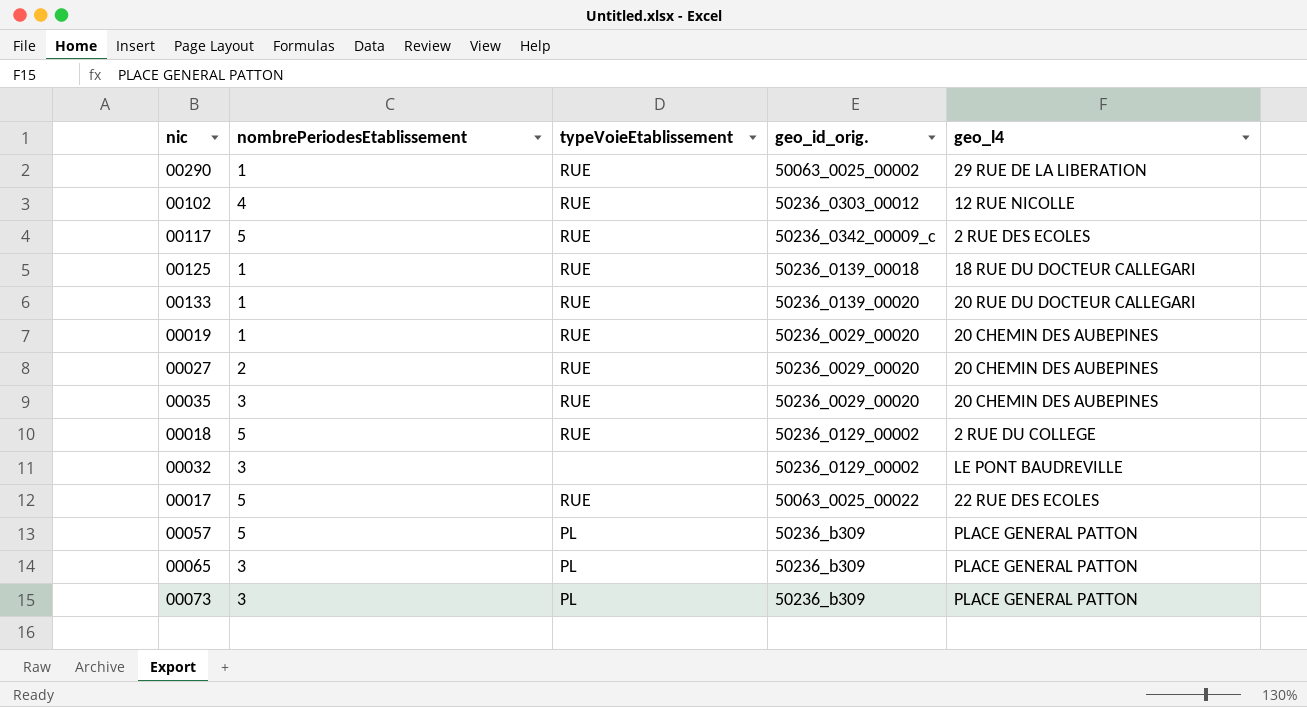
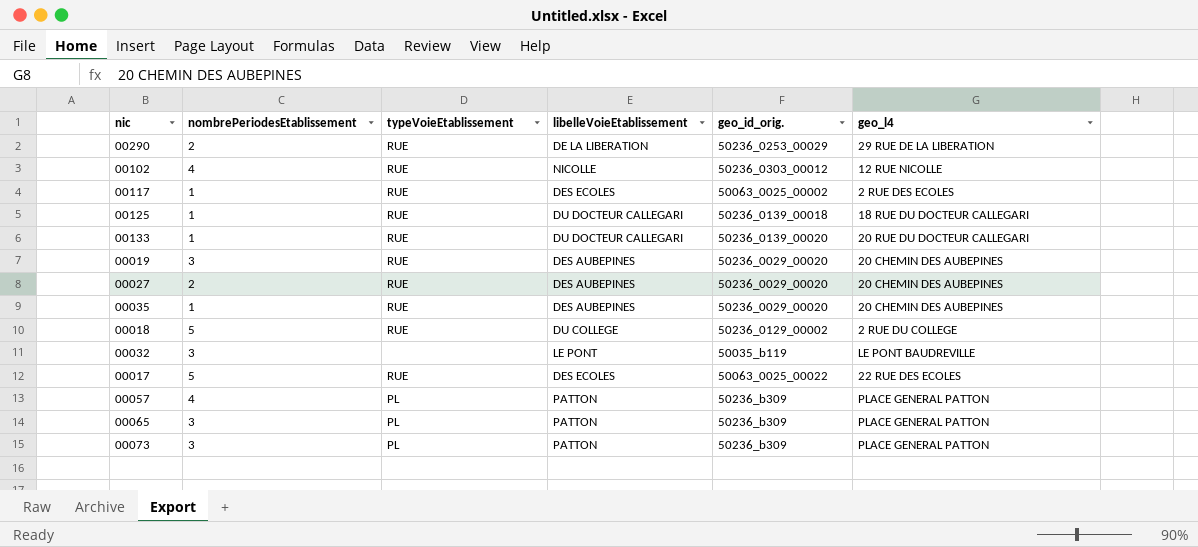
column libelleVoieEtablissement | position: none -> 4
00290 | nombrePeriodesEtablissement: 1 -> 2
00290 | geo_id_orig.: 50063_0025_00002 -> 50236_0253_00029
00117 | nombrePeriodesEtablissement: 5 -> 1
00117 | geo_id_orig.: 50236_0342_00009_c -> 50063_0025_00002
00019 | nombrePeriodesEtablissement: 1 -> 3
00035 | nombrePeriodesEtablissement: 3 -> 1
00032 | geo_id_orig.: 50236_0129_00002 -> 50035_b119
00057 | nombrePeriodesEtablissement: 5 -> 4

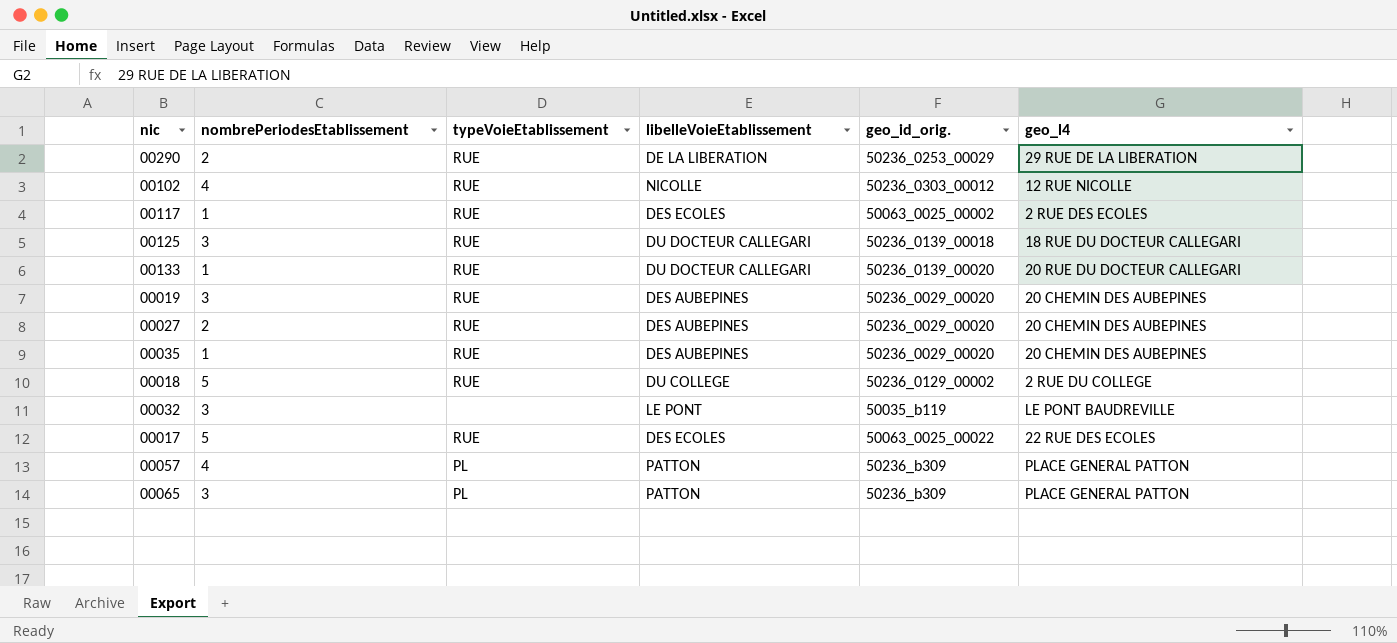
row 00073: 3 | PL | PATTON | 50236_b309 | PLACE GENERAL PATTON -> none
00125 | nombrePeriodesEtablissement: 1 -> 3

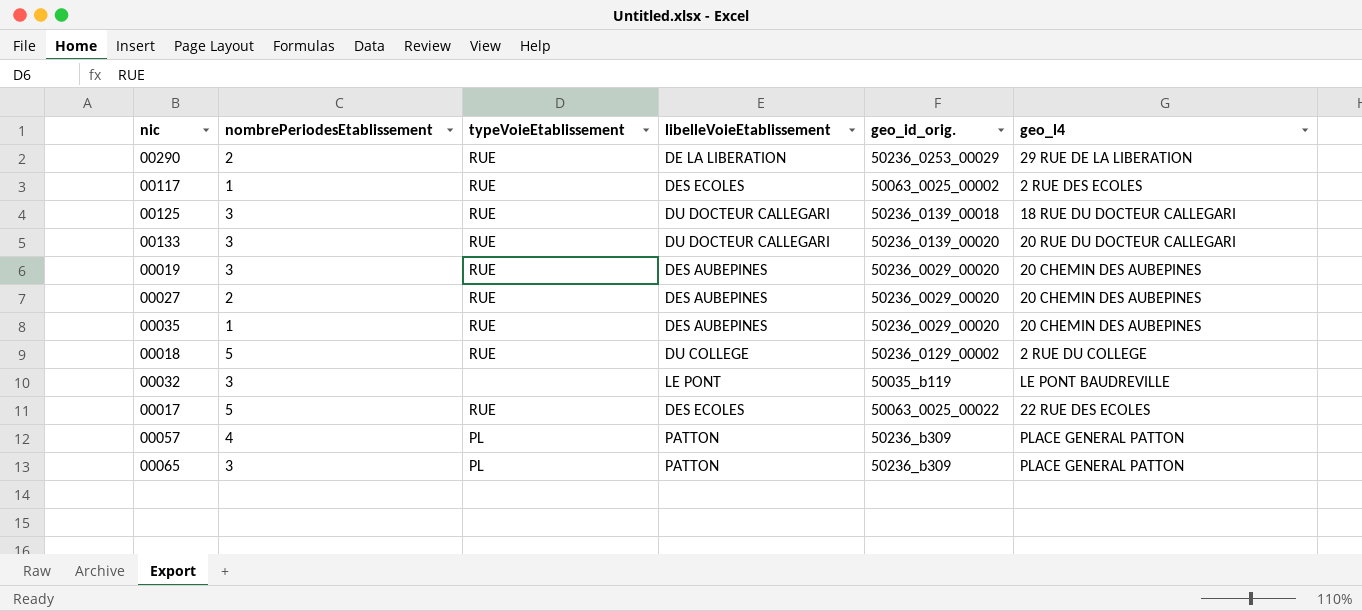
row 00102: 4 | RUE | NICOLLE | 50236_0303_00012 | 12 RUE NICOLLE -> none
00133 | nombrePeriodesEtablissement: 1 -> 3

